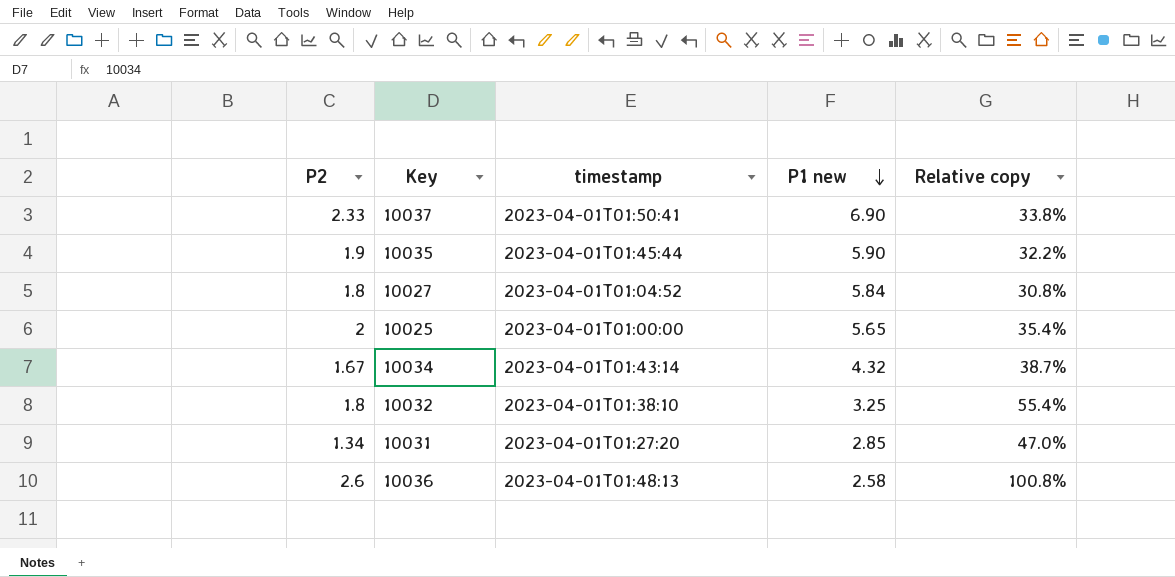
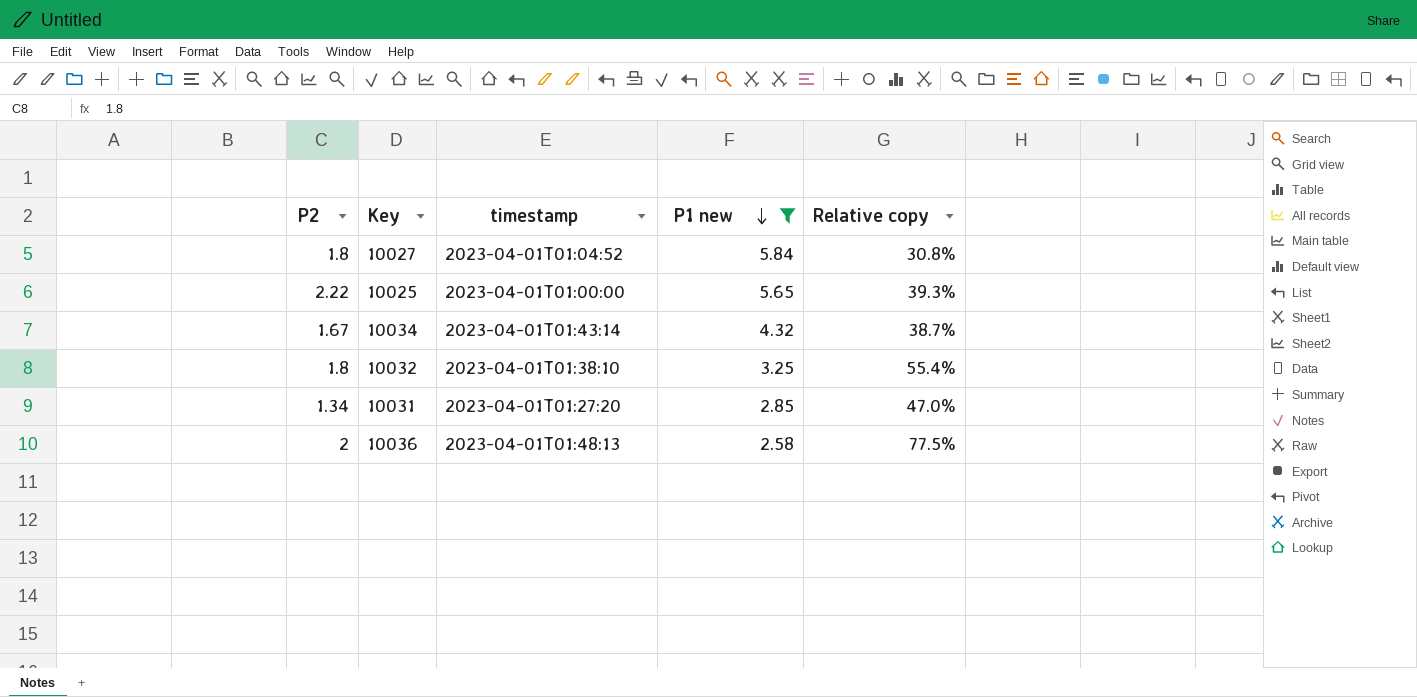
filter: none -> P1 new <= 5.84
10025 | P2: 2 -> 2.22
10025 | Relative copy: 35.4% -> 39.3%
10036 | P2: 2.6 -> 2
10036 | Relative copy: 100.8% -> 77.5%

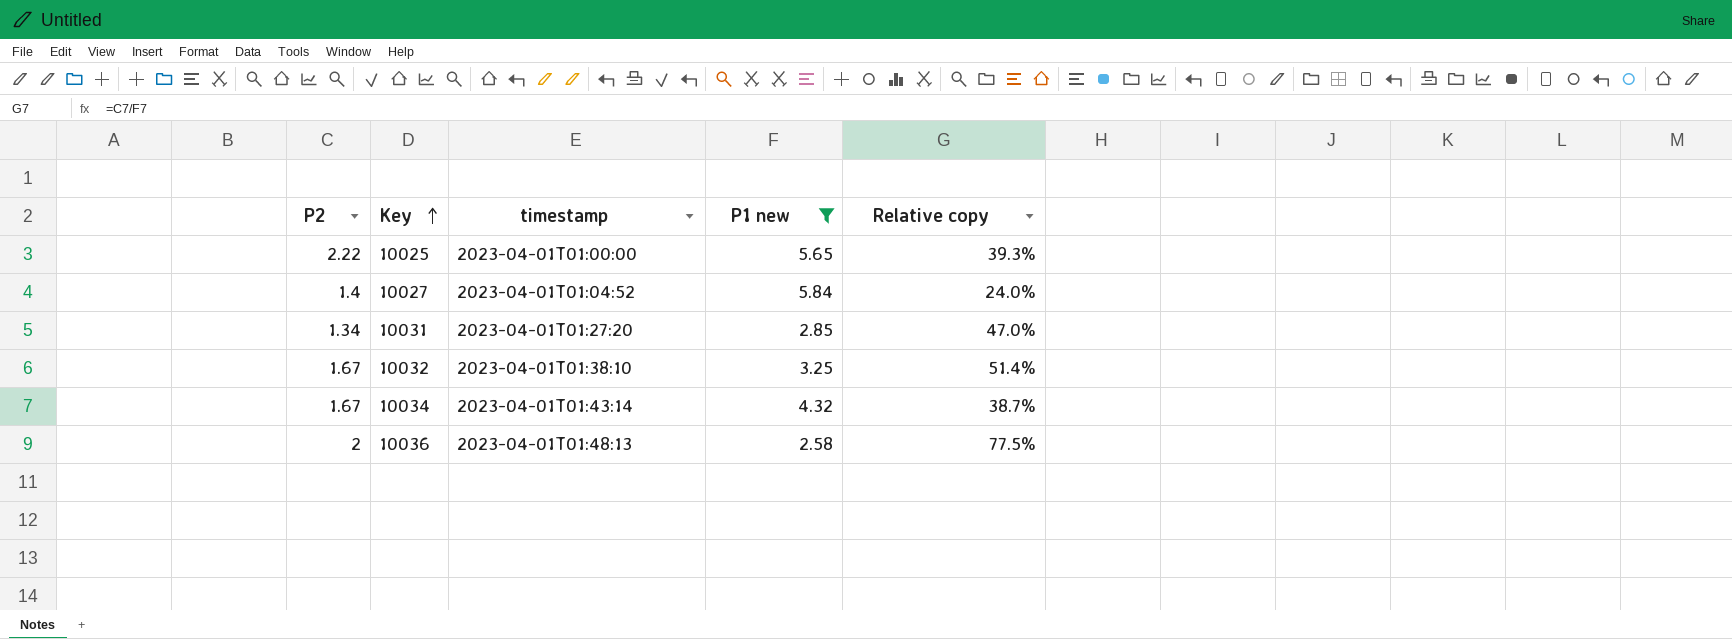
row order: P1 new descending -> Key ascending
10027 | P2: 1.8 -> 1.4
10027 | Relative copy: 30.8% -> 24.0%
10032 | P2: 1.8 -> 1.67
10032 | Relative copy: 55.4% -> 51.4%

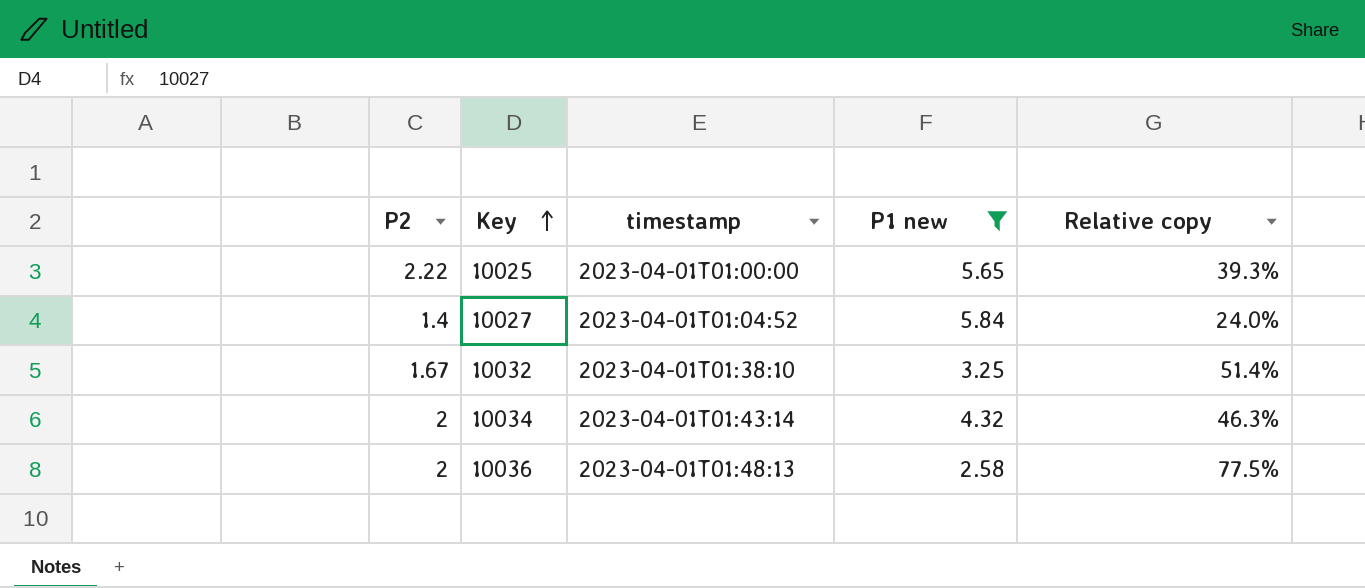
row 10031: 1.34 | 2023-04-01T01:27:20 | 2.85 | 47.0% -> none
10034 | P2: 1.67 -> 2
10034 | Relative copy: 38.7% -> 46.3%

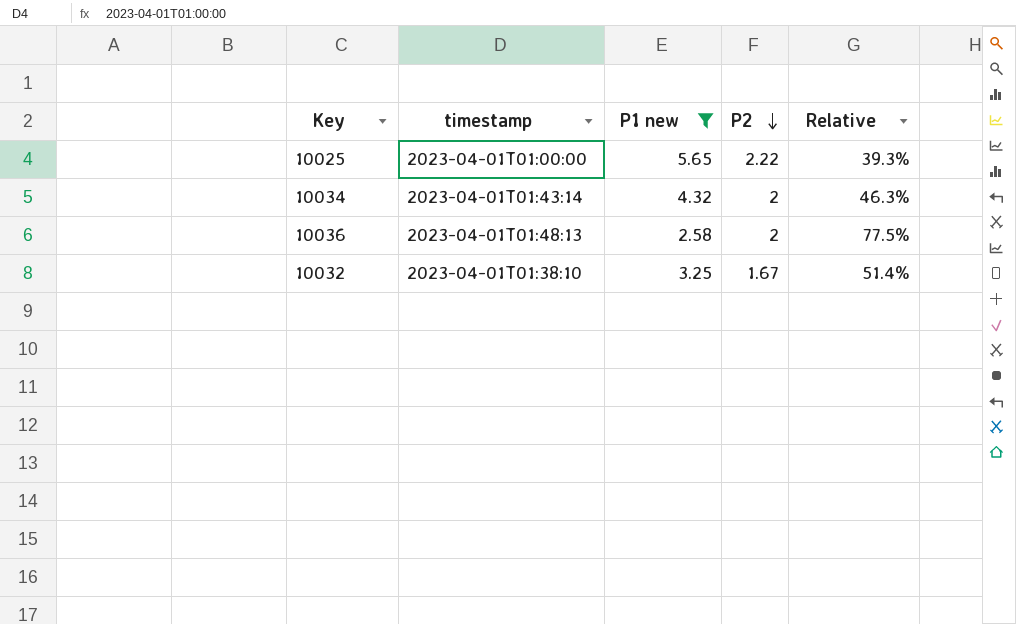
row order: Key ascending -> P2 descending
column P2 | position: 1 -> 4
column name: Relative copy -> Relative
row 10027: 1.4 | 2023-04-01T01:04:52 | 5.84 | 24.0% -> none

